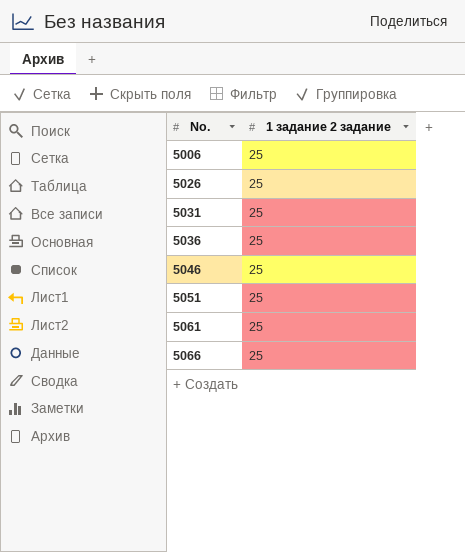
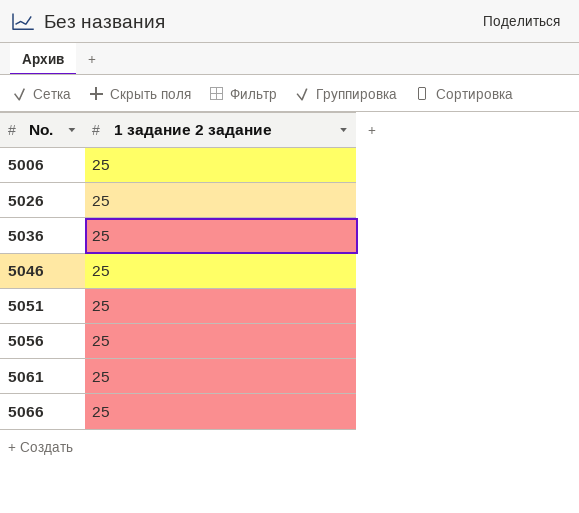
row 5031: 25 -> none
row 5056: none -> 25

